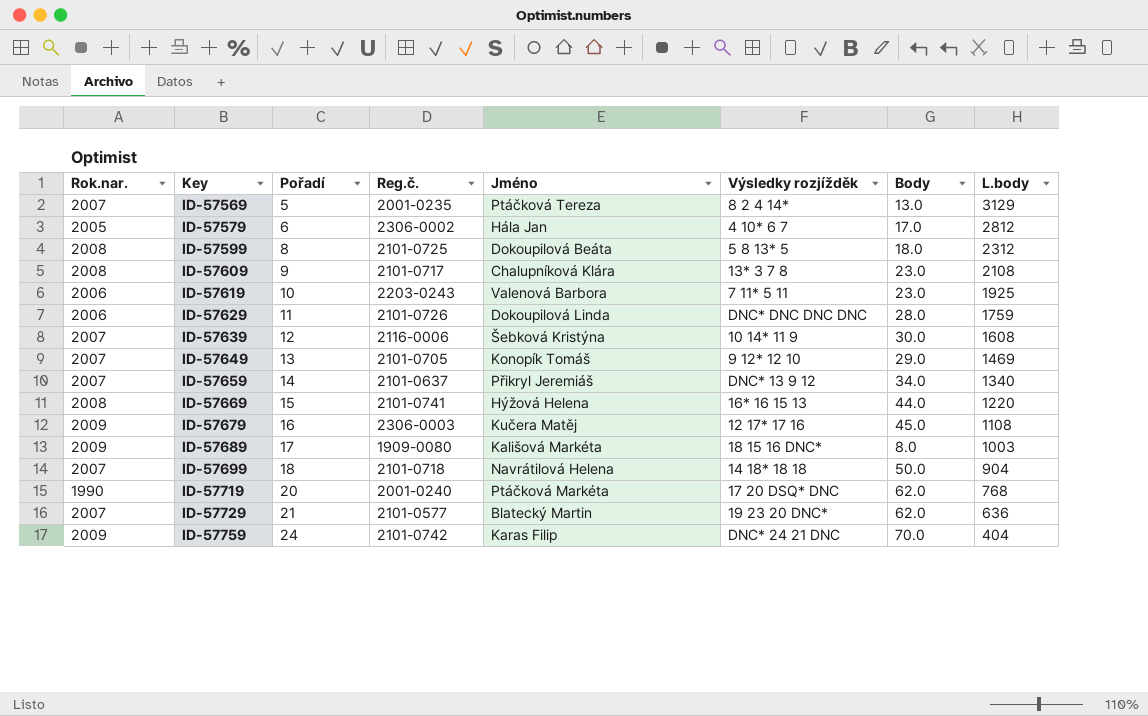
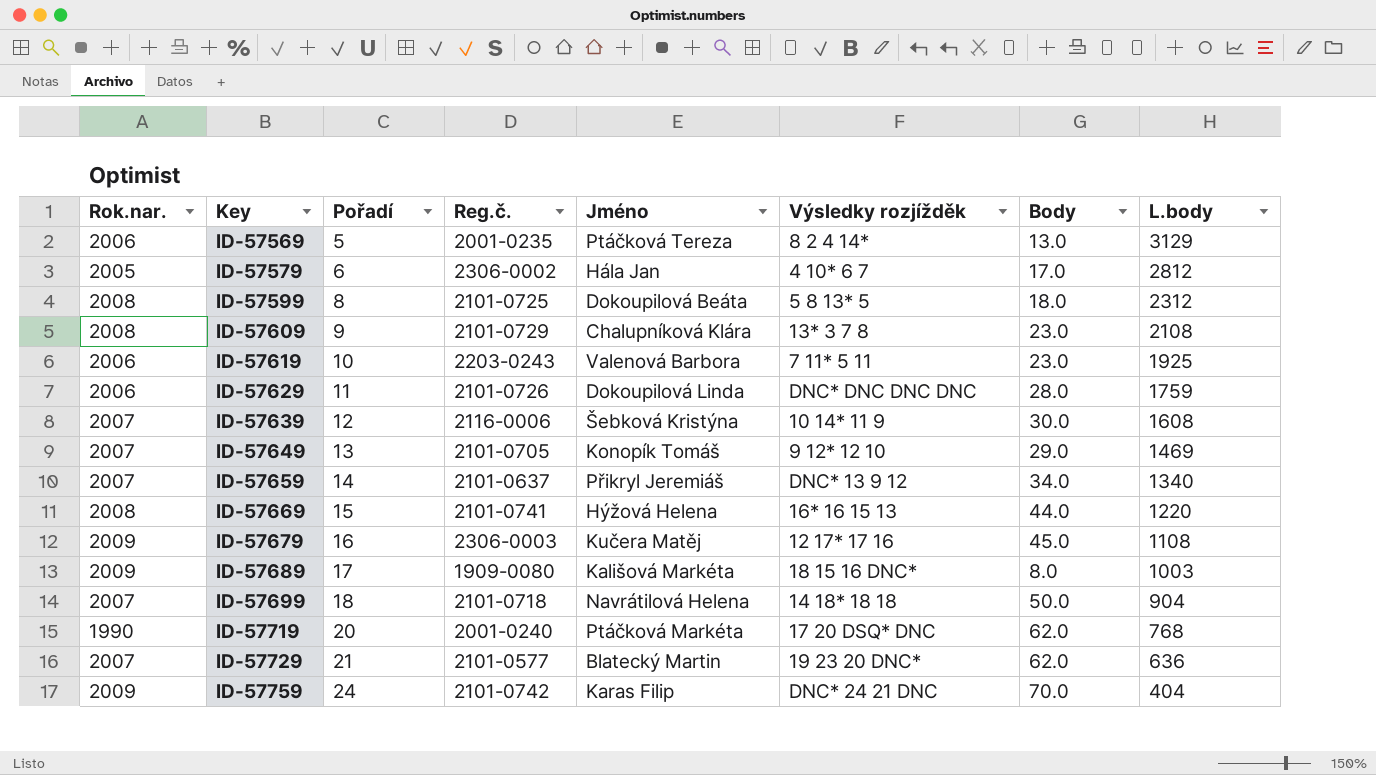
ID-57569 | Rok.nar.: 2007 -> 2006
ID-57609 | Reg.č.: 2101-0717 -> 2101-0729

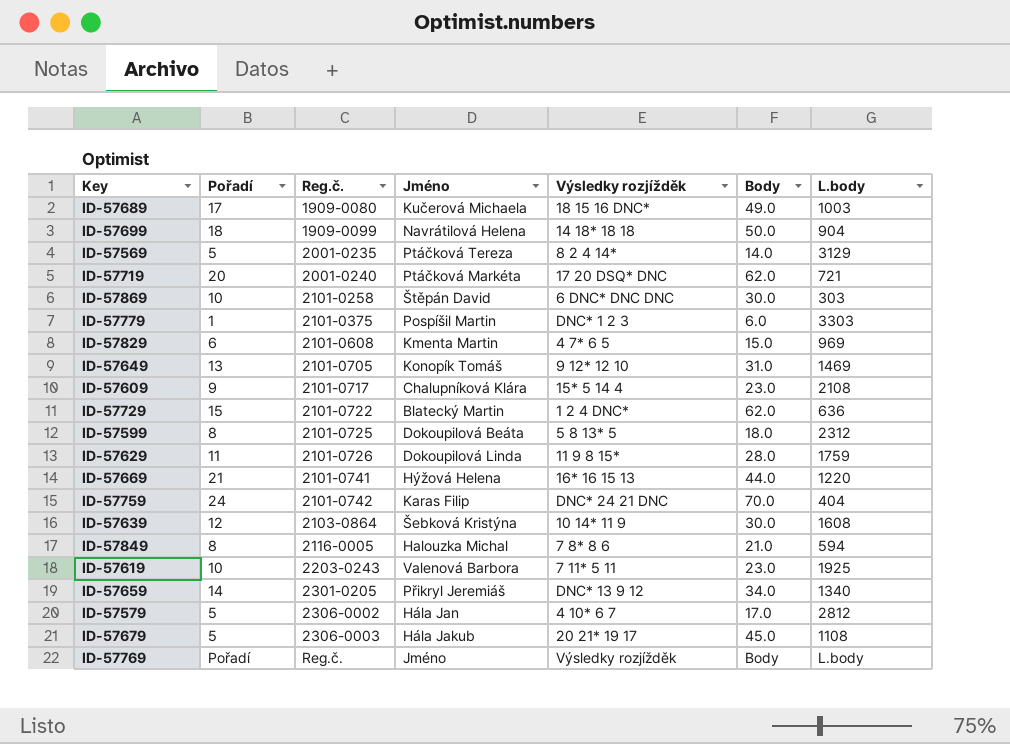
row order: Key ascending -> Reg.č. ascending
column Rok.nar. | position: 1 -> none
ID-57689 | Jméno: Kališová Markéta -> Kučerová Michaela
ID-57689 | Body: 8.0 -> 49.0
ID-57699 | Reg.č.: 2101-0718 -> 1909-0099
ID-57569 | Body: 13.0 -> 14.0
ID-57719 | L.body: 768 -> 721
row ID-57869: none -> 10 | 2101-0258 | Štěpán David | 6 DNC* DNC DNC | 30.0 | 303
row ID-57779: none -> 1 | 2101-0375 | Pospíšil Martin | DNC* 1 2 3 | 6.0 | 3303
row ID-57829: none -> 6 | 2101-0608 | Kmenta Martin | 4 7* 6 5 | 15.0 | 969
ID-57649 | Body: 29.0 -> 31.0
ID-57609 | Reg.č.: 2101-0729 -> 2101-0717
ID-57609 | Výsledky rozjížděk: 13* 3 7 8 -> 15* 5 14 4
ID-57729 | Pořadí: 21 -> 15
ID-57729 | Reg.č.: 2101-0577 -> 2101-0722
ID-57729 | Výsledky rozjížděk: 19 23 20 DNC* -> 1 2 4 DNC*
ID-57629 | Výsledky rozjížděk: DNC* DNC DNC DNC -> 11 9 8 15*
ID-57669 | Pořadí: 15 -> 21
ID-57639 | Reg.č.: 2116-0006 -> 2103-0864
row ID-57849: none -> 8 | 2116-0005 | Halouzka Michal | 7 8* 8 6 | 21.0 | 594
ID-57659 | Reg.č.: 2101-0637 -> 2301-0205
ID-57579 | Pořadí: 6 -> 5
ID-57679 | Pořadí: 16 -> 5
ID-57679 | Jméno: Kučera Matěj -> Hála Jakub
ID-57679 | Výsledky rozjížděk: 12 17* 17 16 -> 20 21* 19 17
row ID-57769: none -> Pořadí | Reg.č. | Jméno | Výsledky rozjížděk | Body | L.body

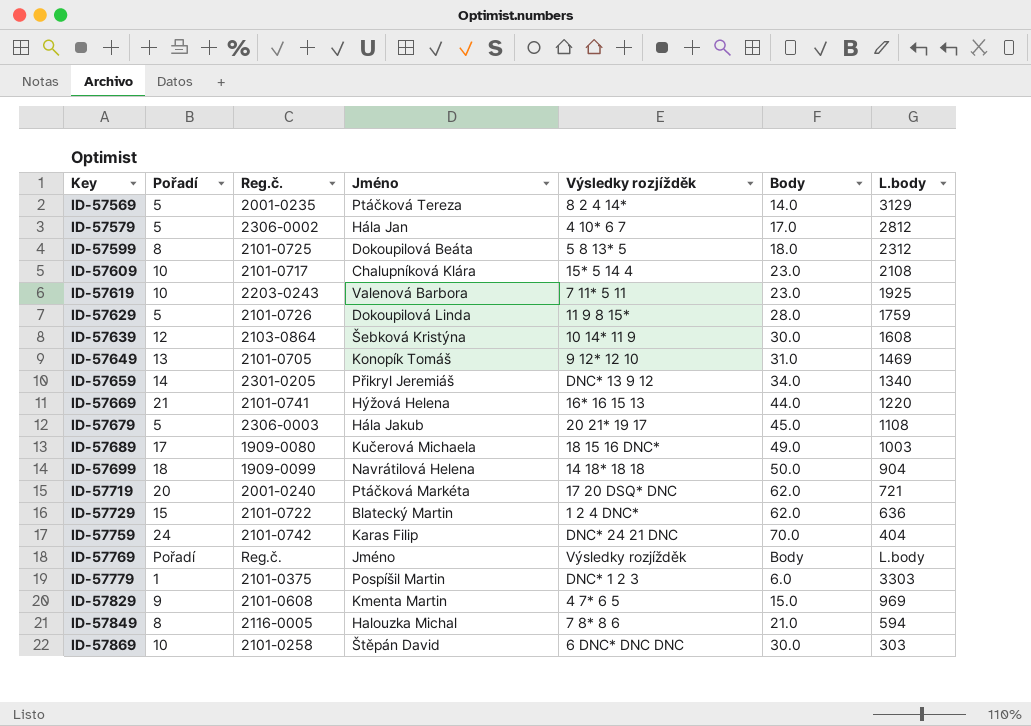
row order: Reg.č. ascending -> Key ascending
ID-57609 | Pořadí: 9 -> 10
ID-57629 | Pořadí: 11 -> 5
ID-57829 | Pořadí: 6 -> 9

